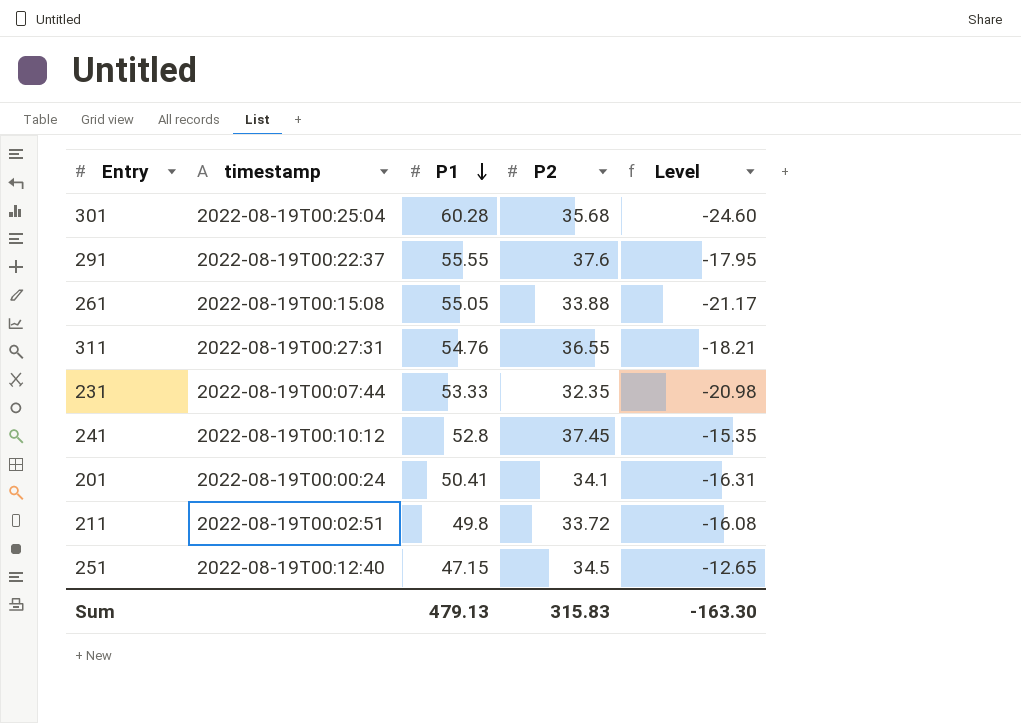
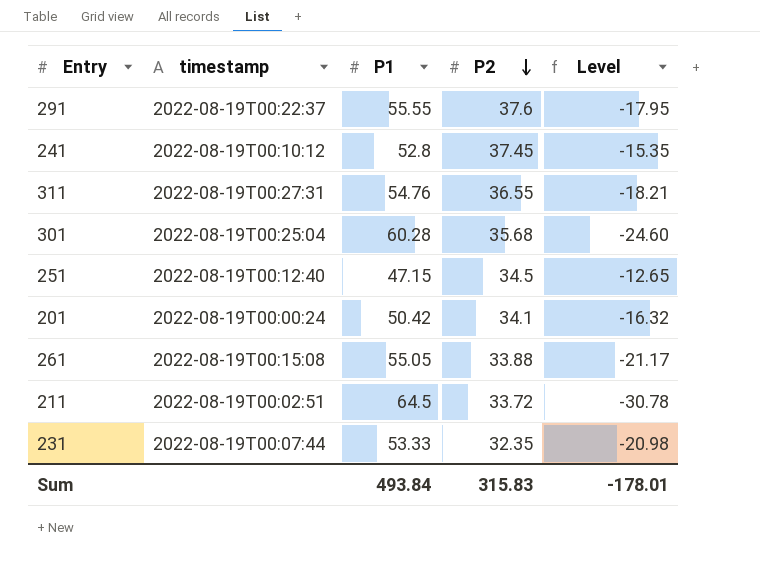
row order: P1 descending -> P2 descending
201 | P1: 50.41 -> 50.42
201 | Level: -16.31 -> -16.32
211 | P1: 49.8 -> 64.5
211 | Level: -16.08 -> -30.78
Sum | P1: 479.13 -> 493.84
Sum | Level: -163.30 -> -178.01

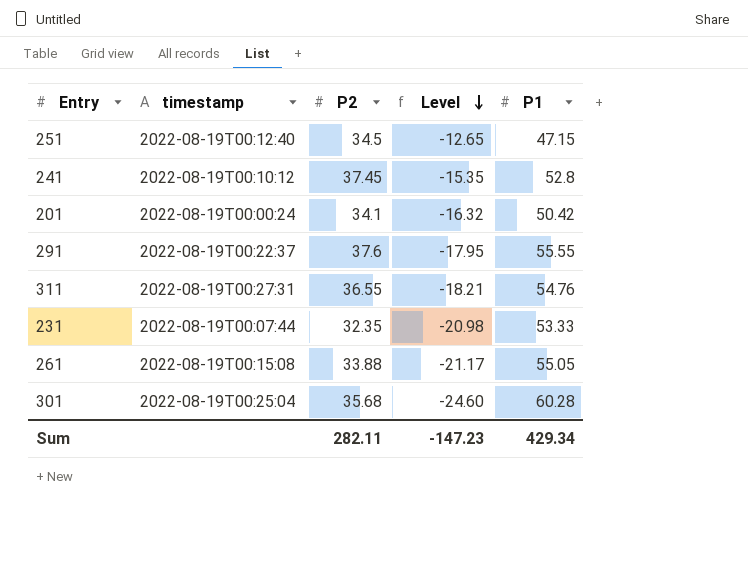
row order: P2 descending -> Level descending
column P1 | position: 3 -> 5
row 211: 2022-08-19T00:02:51 | 64.5 | 33.72 | -30.78 -> none
Sum | P2: 315.83 -> 282.11
Sum | Level: -178.01 -> -147.23
Sum | P1: 493.84 -> 429.34

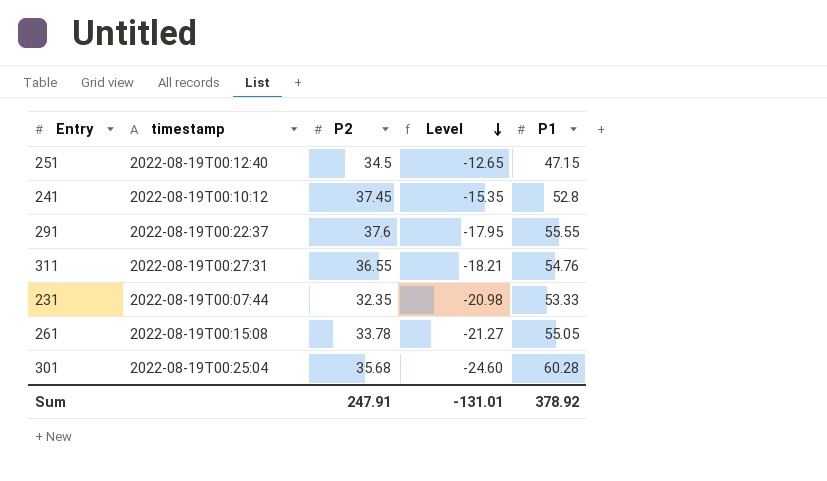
row 201: 2022-08-19T00:00:24 | 34.1 | -16.32 | 50.42 -> none
261 | P2: 33.88 -> 33.78
261 | Level: -21.17 -> -21.27
Sum | P2: 282.11 -> 247.91
Sum | Level: -147.23 -> -131.01
Sum | P1: 429.34 -> 378.92

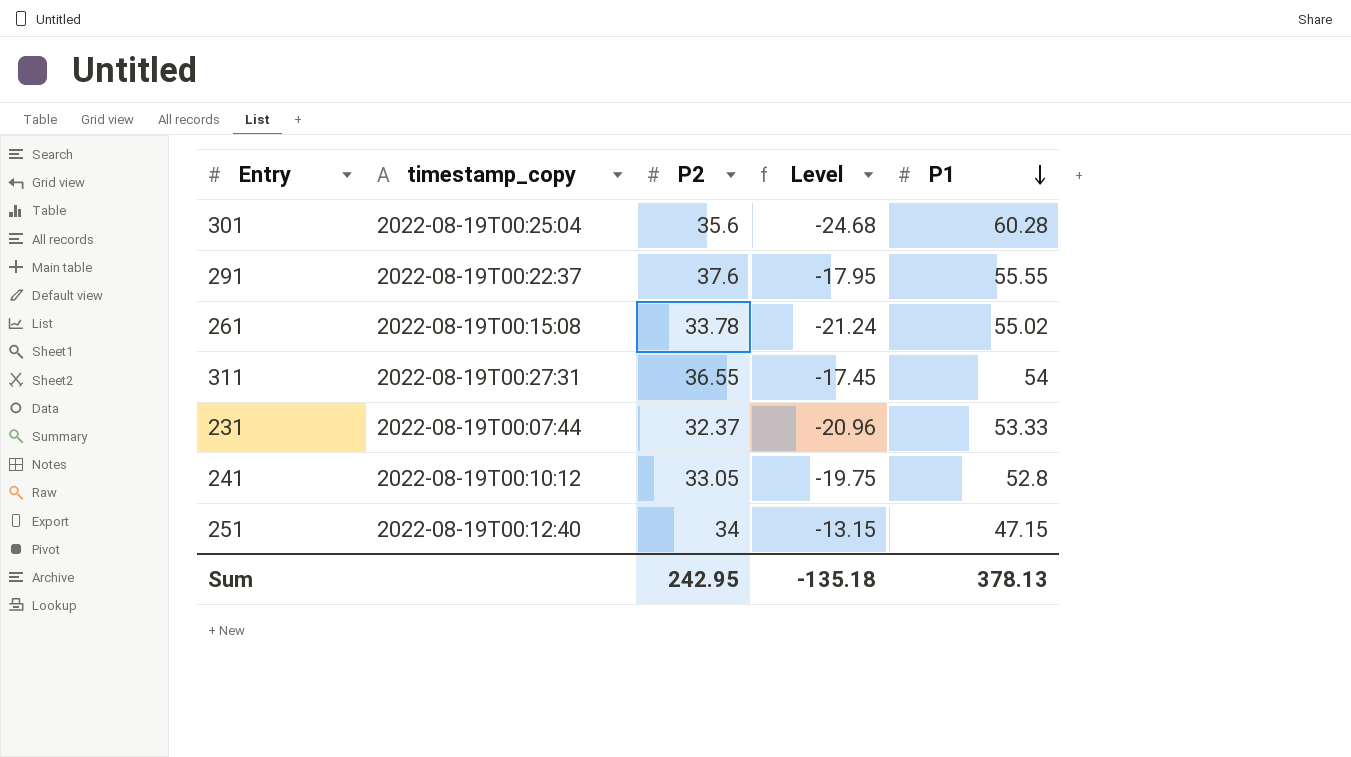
row order: Level descending -> P1 descending
column name: timestamp -> timestamp_copy
301 | P2: 35.68 -> 35.6
301 | Level: -24.60 -> -24.68
261 | Level: -21.27 -> -21.24
261 | P1: 55.05 -> 55.02
311 | Level: -18.21 -> -17.45
311 | P1: 54.76 -> 54
231 | P2: 32.35 -> 32.37
231 | Level: -20.98 -> -20.96
241 | P2: 37.45 -> 33.05
241 | Level: -15.35 -> -19.75
251 | P2: 34.5 -> 34
251 | Level: -12.65 -> -13.15
Sum | P2: 247.91 -> 242.95
Sum | Level: -131.01 -> -135.18
Sum | P1: 378.92 -> 378.13

